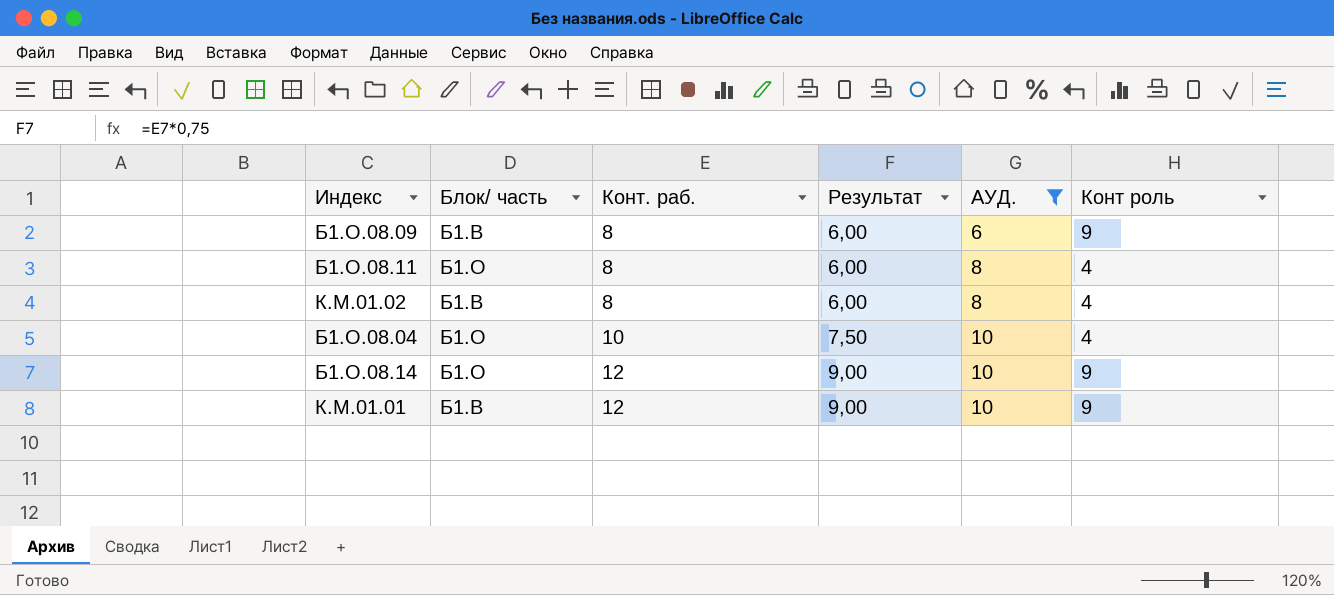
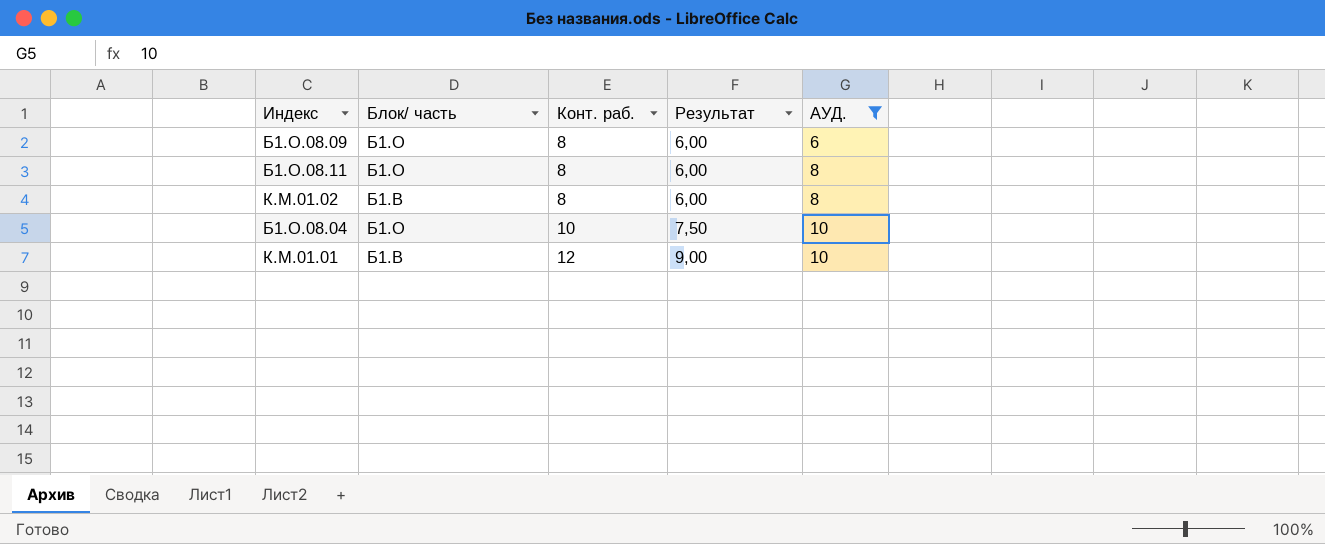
column Конт роль | position: 6 -> none
row Б1.О.08.14: Б1.О | 12 | 9,00 | 10 | 9 -> none
Б1.О.08.09 | Блок/ часть: Б1.В -> Б1.О

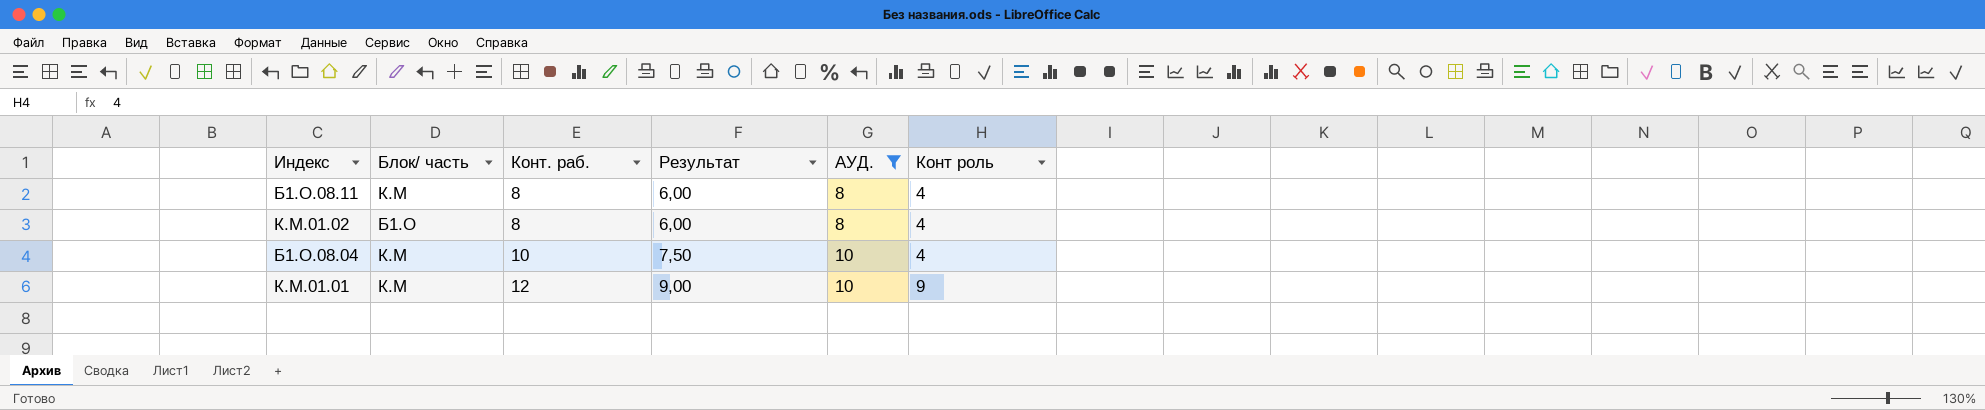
column Конт роль | position: none -> 6
row Б1.О.08.09: Б1.О | 8 | 6,00 | 6 -> none
Б1.О.08.11 | Блок/ часть: Б1.О -> К.М
К.М.01.02 | Блок/ часть: Б1.В -> Б1.О
Б1.О.08.04 | Блок/ часть: Б1.О -> К.М
К.М.01.01 | Блок/ часть: Б1.В -> К.М

